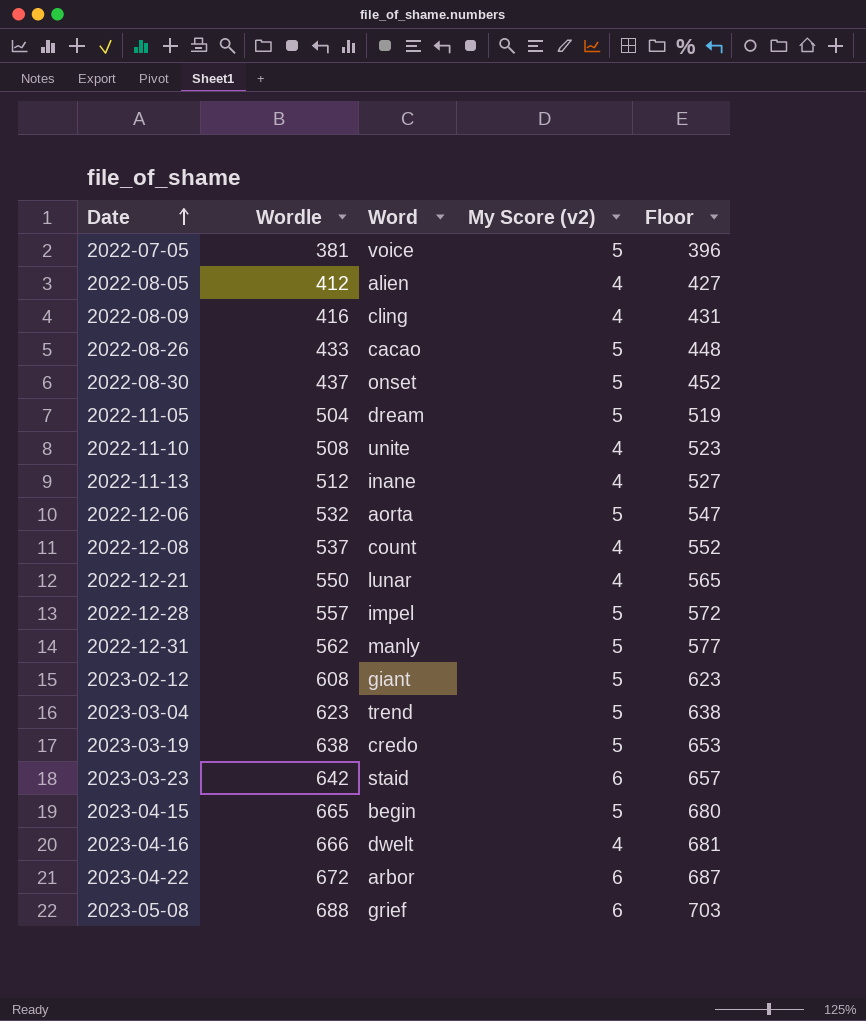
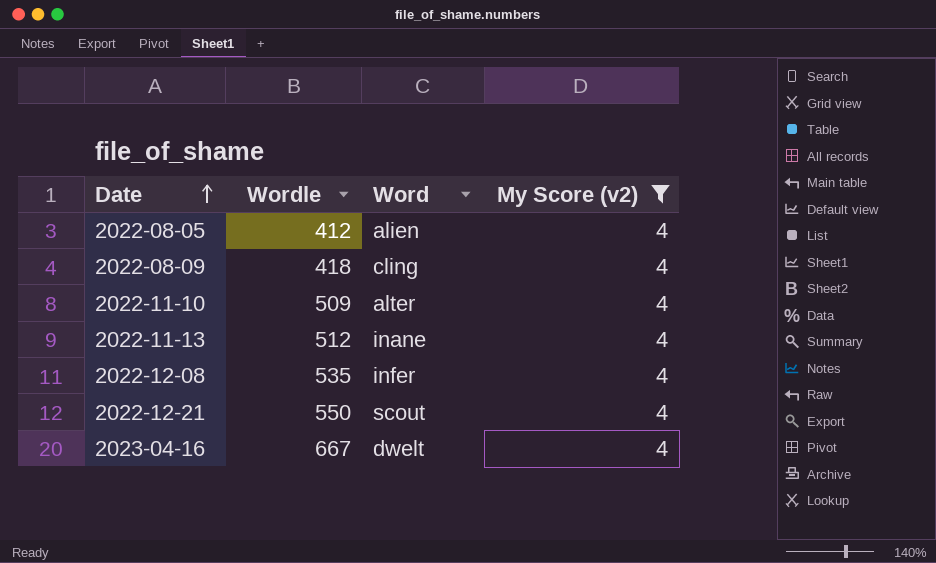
filter: none -> My Score (v2) = 4
column Floor | formula: [Wordle] + 15 -> none
2022-08-09 | Wordle: 416 -> 418
2022-11-10 | Wordle: 508 -> 509
2022-11-10 | Word: unite -> alter
2022-12-08 | Wordle: 537 -> 535
2022-12-08 | Word: count -> infer
2022-12-21 | Word: lunar -> scout
2023-04-16 | Wordle: 666 -> 667

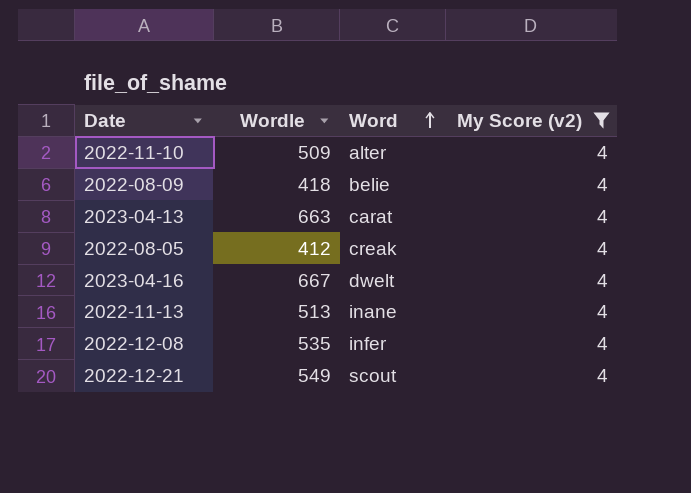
row order: Date ascending -> Word ascending
2022-08-09 | Word: cling -> belie
row 2023-04-13: none -> 663 | carat | 4
2022-08-05 | Word: alien -> creak
2022-11-13 | Wordle: 512 -> 513
2022-12-21 | Wordle: 550 -> 549

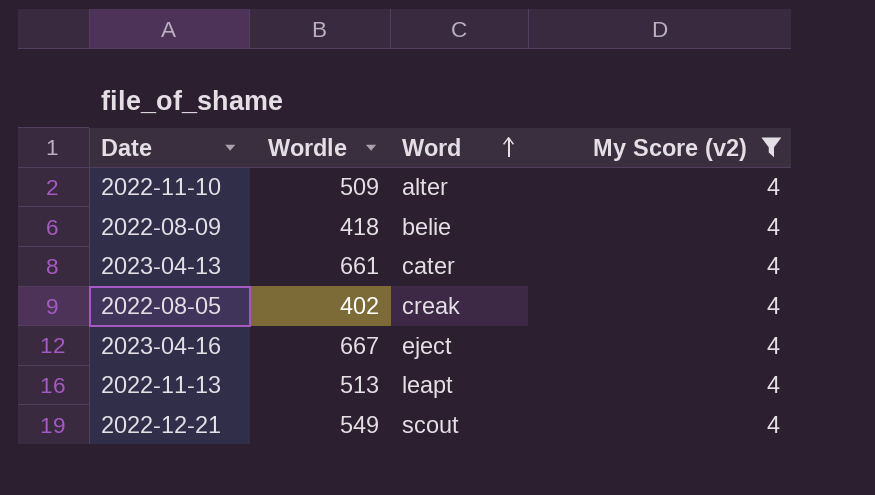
row 2022-12-08: 535 | infer | 4 -> none
2023-04-13 | Wordle: 663 -> 661
2023-04-13 | Word: carat -> cater
2022-08-05 | Wordle: 412 -> 402
2023-04-16 | Word: dwelt -> eject
2022-11-13 | Word: inane -> leapt

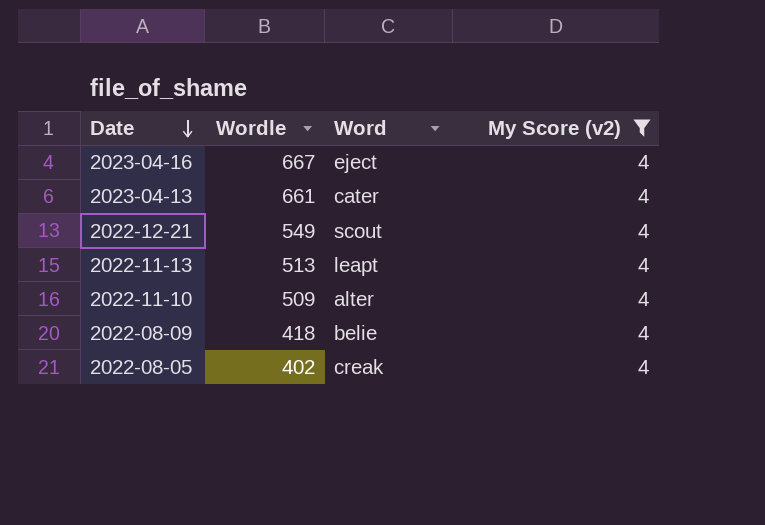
row order: Word ascending -> Date descending

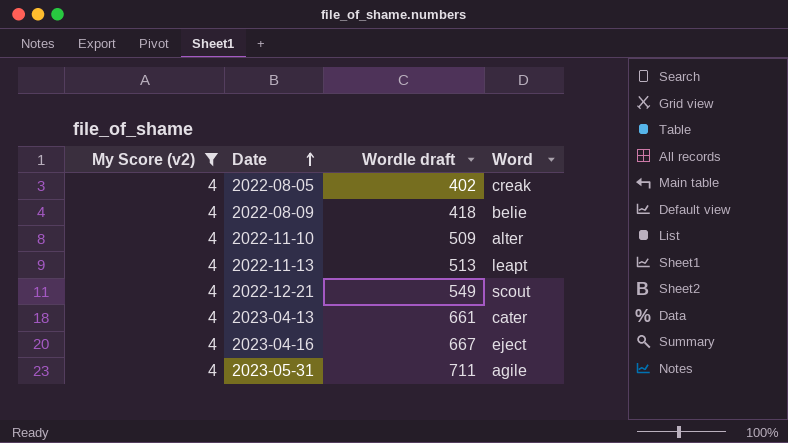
row order: Date descending -> Date ascending
column My Score (v2) | position: 4 -> 1
column name: Wordle -> Wordle draft
row 2023-05-31: none -> 4 | 711 | agile

